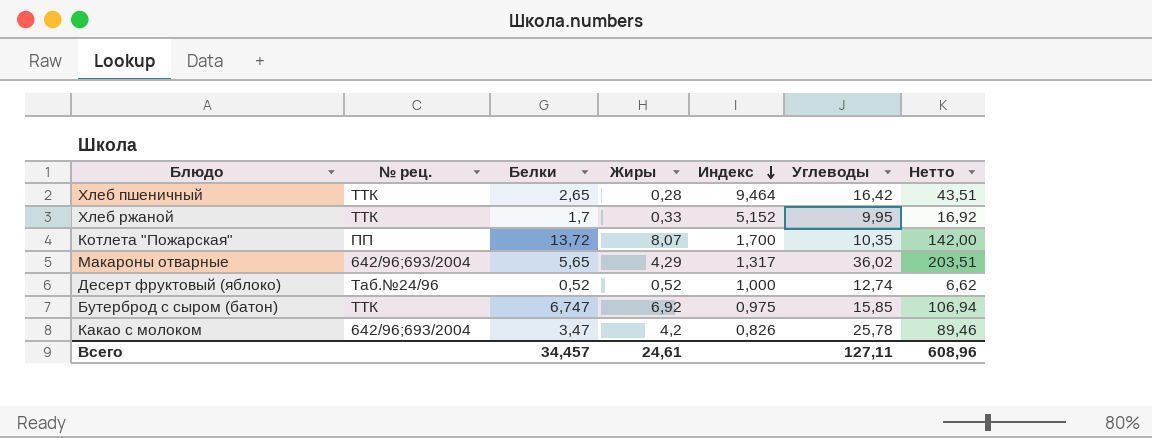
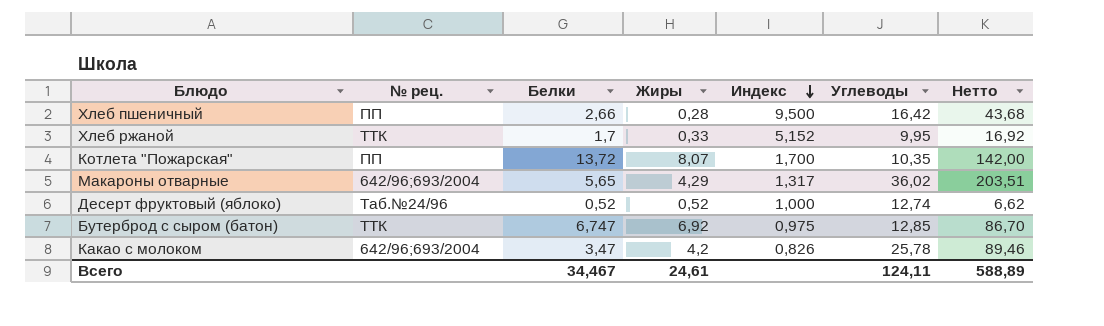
Хлеб пшеничный | № рец.: ТТК -> ПП
Хлеб пшеничный | Белки: 2,65 -> 2,66
Хлеб пшеничный | Индекс: 9,464 -> 9,500
Хлеб пшеничный | Нетто: 43,51 -> 43,68
Бутерброд с сыром (батон) | Углеводы: 15,85 -> 12,85
Бутерброд с сыром (батон) | Нетто: 106,94 -> 86,70
Всего | Белки: 34,457 -> 34,467
Всего | Углеводы: 127,11 -> 124,11
Всего | Нетто: 608,96 -> 588,89

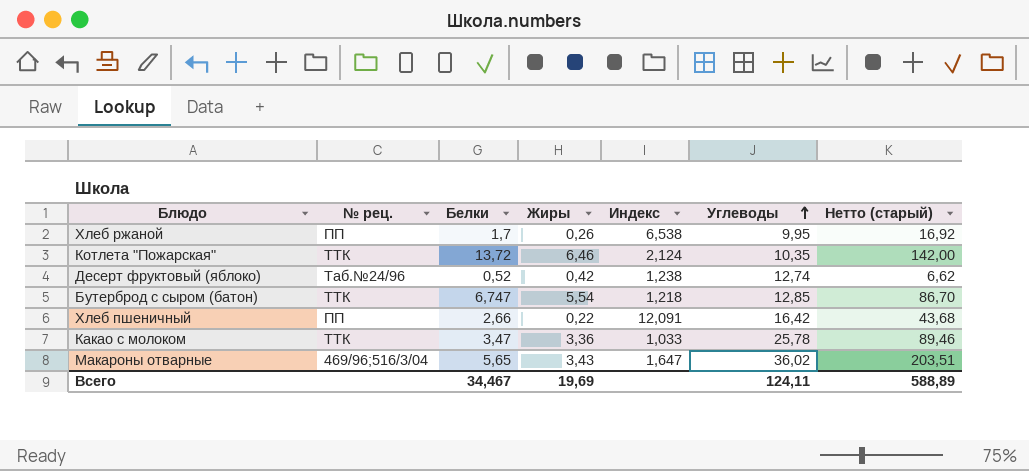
row order: Индекс descending -> Углеводы ascending
column name: Нетто -> Нетто (старый)
Хлеб ржаной | № рец.: ТТК -> ПП
Хлеб ржаной | Жиры: 0,33 -> 0,26
Хлеб ржаной | Индекс: 5,152 -> 6,538
Котлета "Пожарская" | № рец.: ПП -> ТТК
Котлета "Пожарская" | Жиры: 8,07 -> 6,46
Котлета "Пожарская" | Индекс: 1,700 -> 2,124
Десерт фруктовый (яблоко) | Жиры: 0,52 -> 0,42
Десерт фруктовый (яблоко) | Индекс: 1,000 -> 1,238
Бутерброд с сыром (батон) | Жиры: 6,92 -> 5,54
Бутерброд с сыром (батон) | Индекс: 0,975 -> 1,218
Хлеб пшеничный | Жиры: 0,28 -> 0,22
Хлеб пшеничный | Индекс: 9,500 -> 12,091
Какао с молоком | № рец.: 642/96;693/2004 -> ТТК
Какао с молоком | Жиры: 4,2 -> 3,36
Какао с молоком | Индекс: 0,826 -> 1,033
Макароны отварные | № рец.: 642/96;693/2004 -> 469/96;516/3/04
Макароны отварные | Жиры: 4,29 -> 3,43
Макароны отварные | Индекс: 1,317 -> 1,647
Всего | Жиры: 24,61 -> 19,69

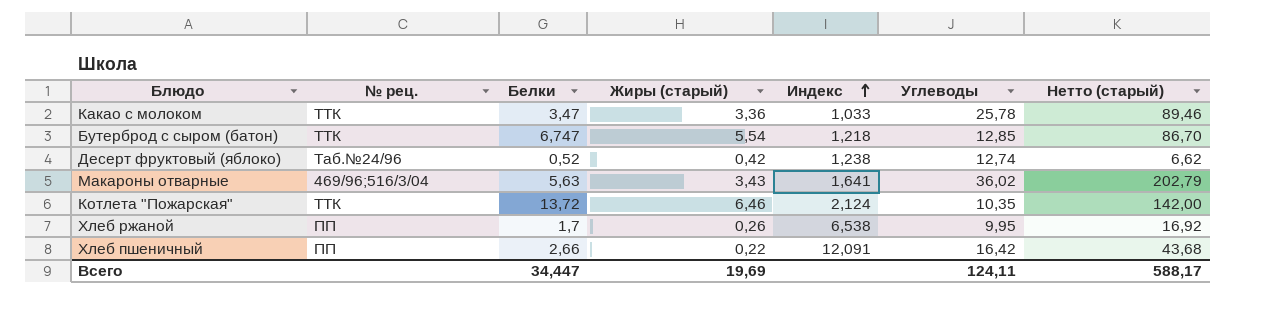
row order: Углеводы ascending -> Индекс ascending
column name: Жиры -> Жиры (старый)
Макароны отварные | Белки: 5,65 -> 5,63
Макароны отварные | Индекс: 1,647 -> 1,641
Макароны отварные | Нетто (старый): 203,51 -> 202,79
Всего | Белки: 34,467 -> 34,447
Всего | Нетто (старый): 588,89 -> 588,17

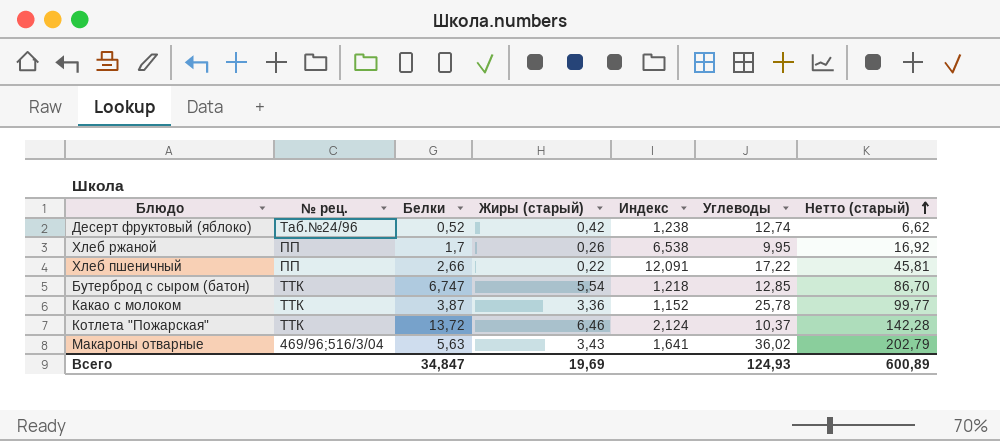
row order: Индекс ascending -> Нетто (старый) ascending
Хлеб пшеничный | Углеводы: 16,42 -> 17,22
Хлеб пшеничный | Нетто (старый): 43,68 -> 45,81
Какао с молоком | Белки: 3,47 -> 3,87
Какао с молоком | Индекс: 1,033 -> 1,152
Какао с молоком | Нетто (старый): 89,46 -> 99,77
Котлета "Пожарская" | Углеводы: 10,35 -> 10,37
Котлета "Пожарская" | Нетто (старый): 142,00 -> 142,28
Всего | Белки: 34,447 -> 34,847
Всего | Углеводы: 124,11 -> 124,93
Всего | Нетто (старый): 588,17 -> 600,89

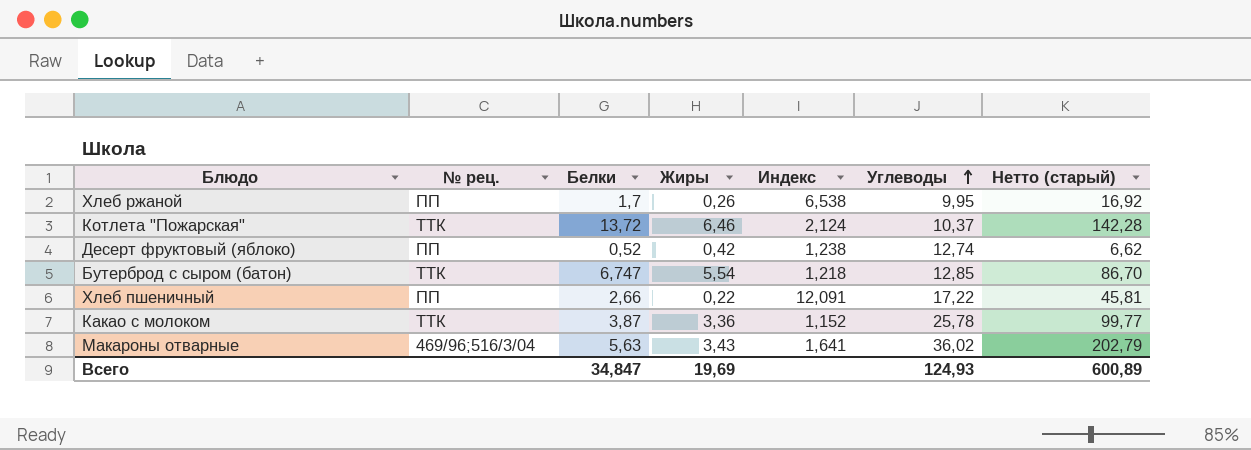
row order: Нетто (старый) ascending -> Углеводы ascending
column name: Жиры (старый) -> Жиры
Десерт фруктовый (яблоко) | № рец.: Таб.№24/96 -> ПП

